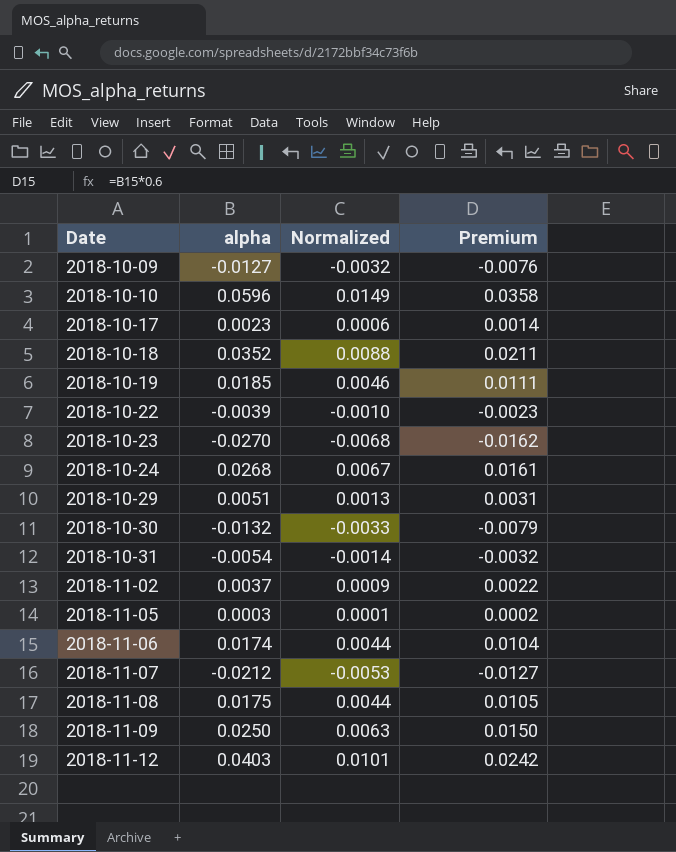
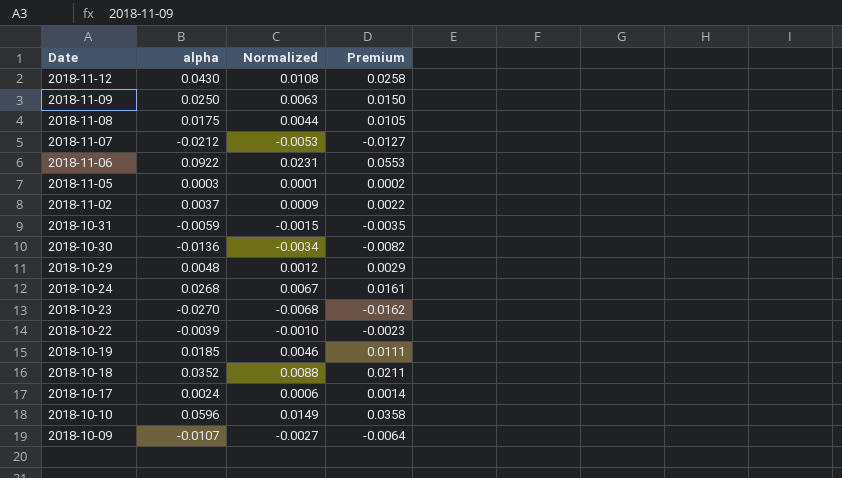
row order: Date ascending -> Date descending
2018-11-12 | alpha: 0.0403 -> 0.0430
2018-11-12 | Normalized: 0.0101 -> 0.0108
2018-11-12 | Premium: 0.0242 -> 0.0258
2018-11-06 | alpha: 0.0174 -> 0.0922
2018-11-06 | Normalized: 0.0044 -> 0.0231
2018-11-06 | Premium: 0.0104 -> 0.0553
2018-10-31 | alpha: -0.0054 -> -0.0059
2018-10-31 | Normalized: -0.0014 -> -0.0015
2018-10-31 | Premium: -0.0032 -> -0.0035
2018-10-30 | alpha: -0.0132 -> -0.0136
2018-10-30 | Normalized: -0.0033 -> -0.0034
2018-10-30 | Premium: -0.0079 -> -0.0082
2018-10-29 | alpha: 0.0051 -> 0.0048
2018-10-29 | Normalized: 0.0013 -> 0.0012
2018-10-29 | Premium: 0.0031 -> 0.0029
2018-10-17 | alpha: 0.0023 -> 0.0024
2018-10-09 | alpha: -0.0127 -> -0.0107
2018-10-09 | Normalized: -0.0032 -> -0.0027
2018-10-09 | Premium: -0.0076 -> -0.0064

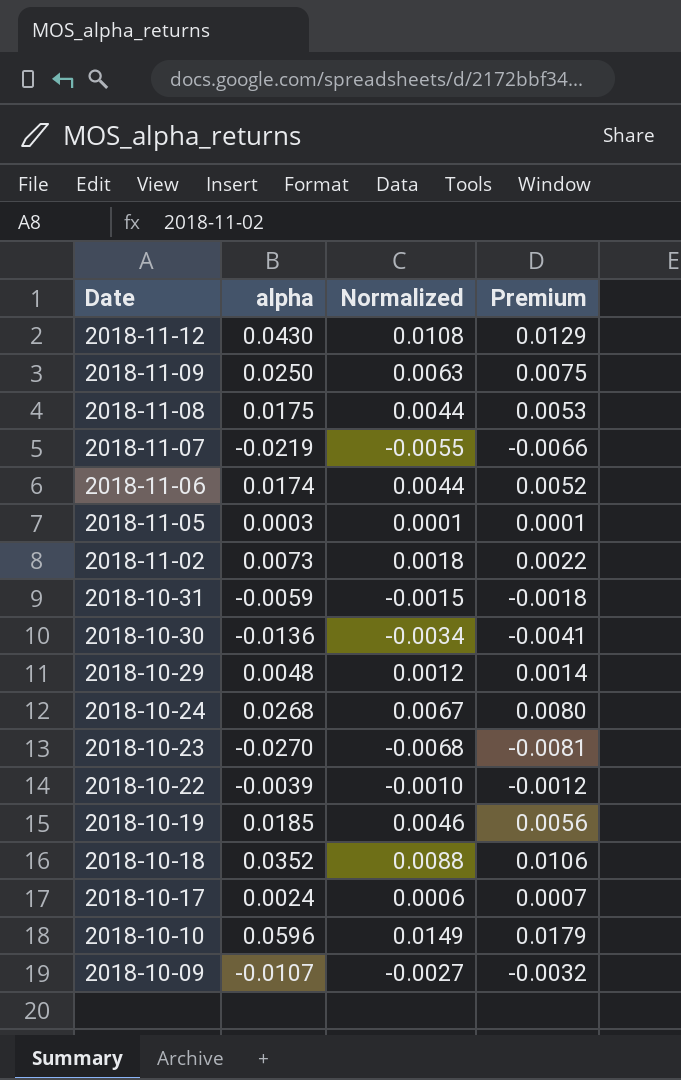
column Premium | formula: [alpha] * 0.6 -> [alpha] * 0.3
2018-11-07 | alpha: -0.0212 -> -0.0219
2018-11-07 | Normalized: -0.0053 -> -0.0055
2018-11-06 | alpha: 0.0922 -> 0.0174
2018-11-06 | Normalized: 0.0231 -> 0.0044
2018-11-02 | alpha: 0.0037 -> 0.0073
2018-11-02 | Normalized: 0.0009 -> 0.0018

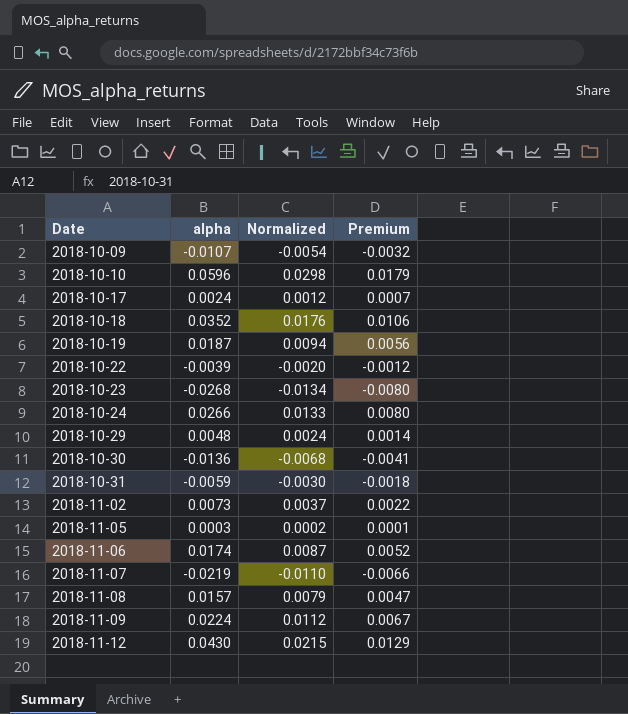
row order: Date descending -> Date ascending
column Normalized | formula: [alpha] * 0.25 -> [alpha] * 0.5
2018-10-19 | alpha: 0.0185 -> 0.0187
2018-10-23 | alpha: -0.0270 -> -0.0268
2018-10-23 | Premium: -0.0081 -> -0.0080
2018-10-24 | alpha: 0.0268 -> 0.0266
2018-11-08 | alpha: 0.0175 -> 0.0157
2018-11-08 | Premium: 0.0053 -> 0.0047
2018-11-09 | alpha: 0.0250 -> 0.0224
2018-11-09 | Premium: 0.0075 -> 0.0067

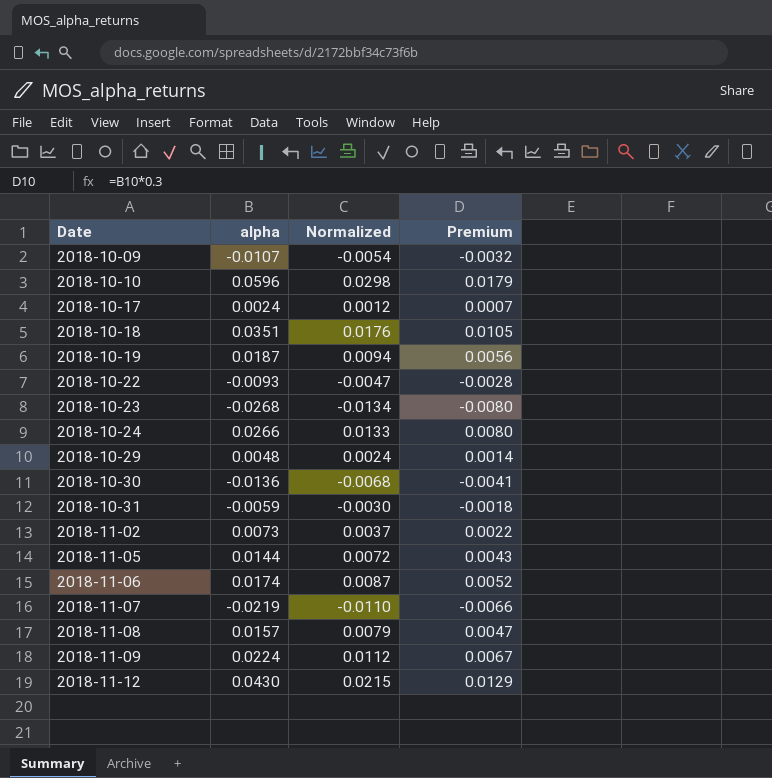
2018-10-18 | alpha: 0.0352 -> 0.0351
2018-10-18 | Premium: 0.0106 -> 0.0105
2018-10-22 | alpha: -0.0039 -> -0.0093
2018-10-22 | Normalized: -0.0020 -> -0.0047
2018-10-22 | Premium: -0.0012 -> -0.0028
2018-11-05 | alpha: 0.0003 -> 0.0144
2018-11-05 | Normalized: 0.0002 -> 0.0072
2018-11-05 | Premium: 0.0001 -> 0.0043

